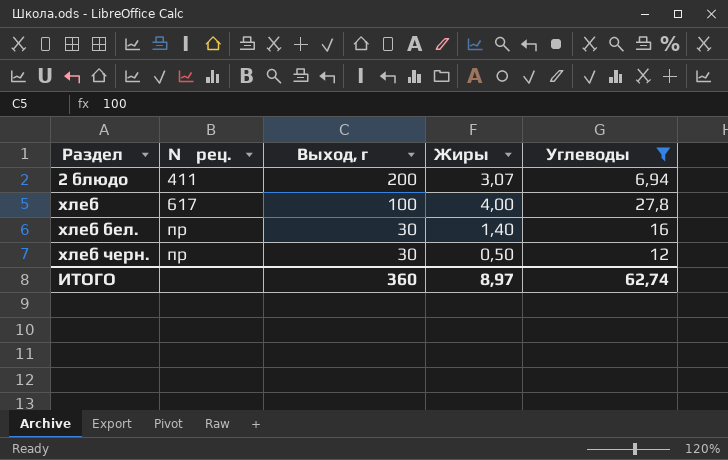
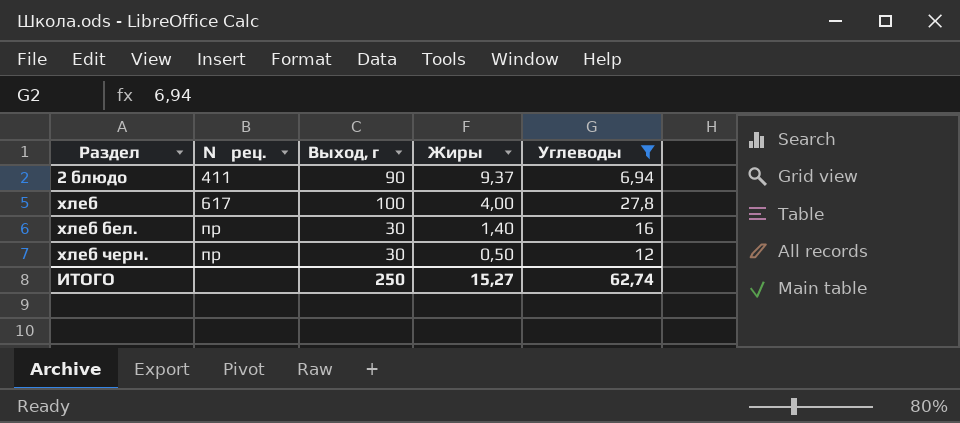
2 блюдо | Выход, г: 200 -> 90
2 блюдо | Жиры: 3,07 -> 9,37
ИТОГО | Выход, г: 360 -> 250
ИТОГО | Жиры: 8,97 -> 15,27

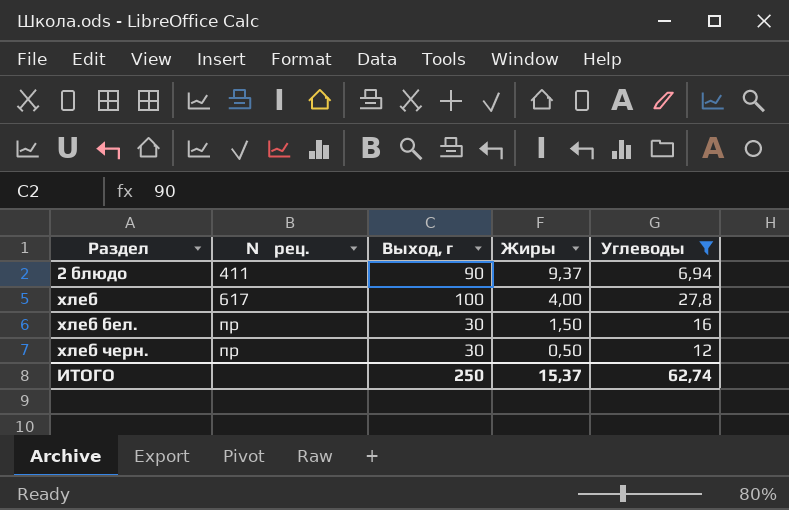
хлеб бел. | Жиры: 1,40 -> 1,50
ИТОГО | Жиры: 15,27 -> 15,37

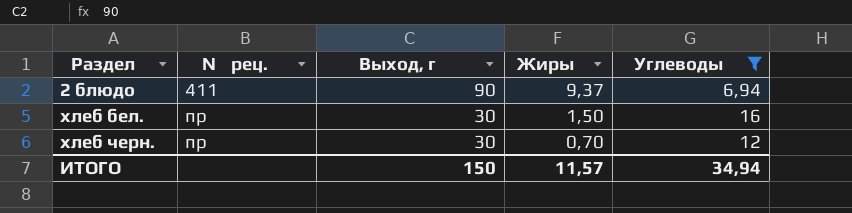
row хлеб: 617 | 100 | 4,00 | 27,8 -> none
хлеб черн. | Жиры: 0,50 -> 0,70
ИТОГО | Выход, г: 250 -> 150
ИТОГО | Жиры: 15,37 -> 11,57
ИТОГО | Углеводы: 62,74 -> 34,94

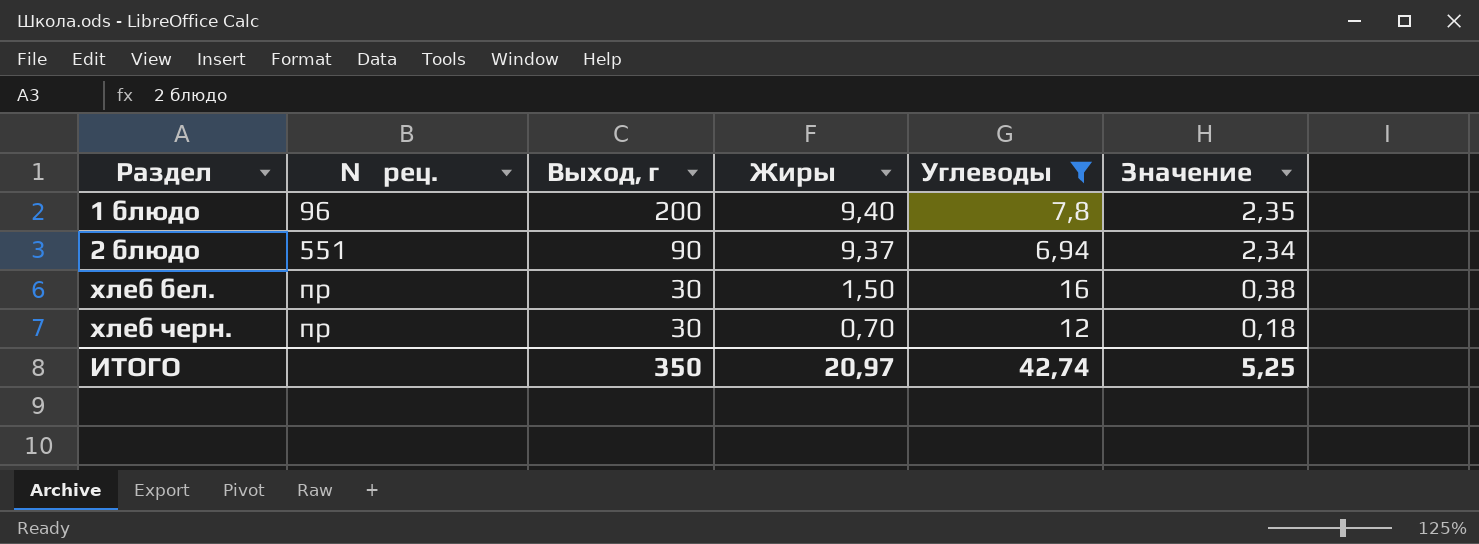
column Значение | formula: none -> [Жиры] * 0,25
row 1 блюдо: none -> 96 | 200 | 9,40 | 7,8 | 2,35
2 блюдо | № рец.: 411 -> 551
ИТОГО | Выход, г: 150 -> 350
ИТОГО | Жиры: 11,57 -> 20,97
ИТОГО | Углеводы: 34,94 -> 42,74

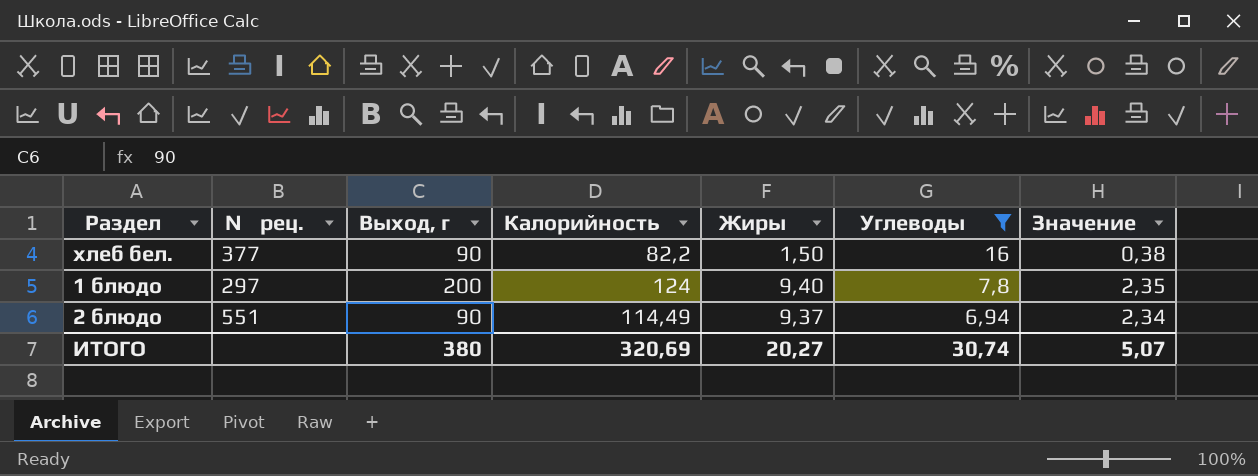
row order: Раздел ascending -> Углеводы descending
column Калорийность | position: none -> 4
row хлеб черн.: пр | 30 | 0,70 | 12 | 0,18 -> none
хлеб бел. | № рец.: пр -> 377
хлеб бел. | Выход, г: 30 -> 90
1 блюдо | № рец.: 96 -> 297
ИТОГО | Выход, г: 350 -> 380
ИТОГО | Жиры: 20,97 -> 20,27
ИТОГО | Углеводы: 42,74 -> 30,74
ИТОГО | Значение: 5,25 -> 5,07

